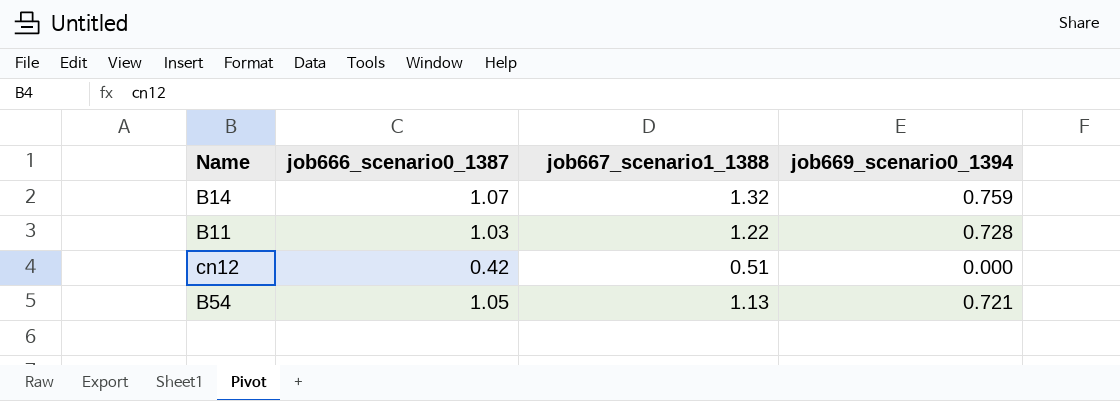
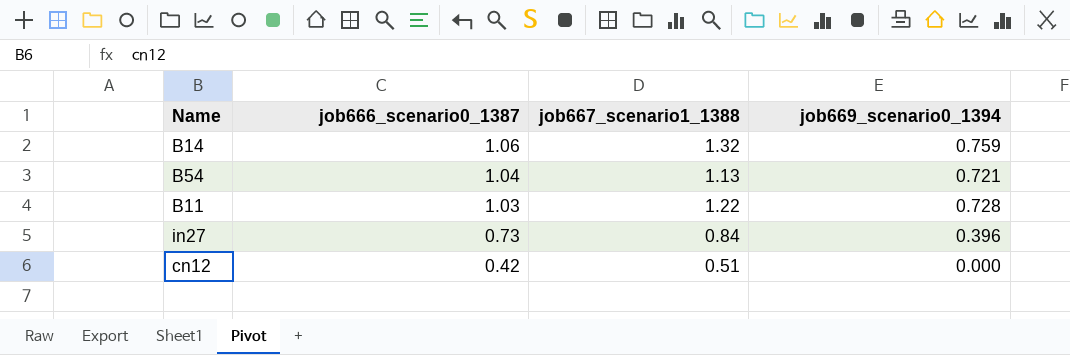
row order: none -> job666_scenario0_1387 descending
B14 | job666_scenario0_1387: 1.07 -> 1.06
B54 | job666_scenario0_1387: 1.05 -> 1.04
row in27: none -> 0.73 | 0.84 | 0.396

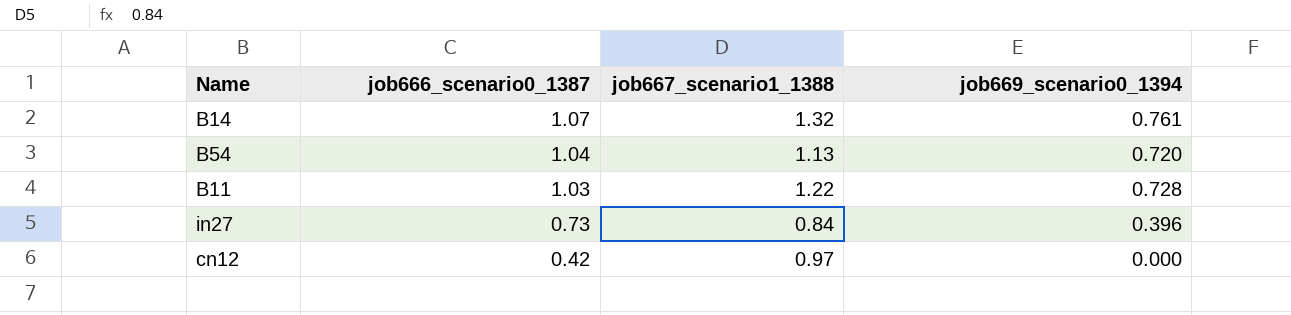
B14 | job666_scenario0_1387: 1.06 -> 1.07
B14 | job669_scenario0_1394: 0.759 -> 0.761
B54 | job669_scenario0_1394: 0.721 -> 0.720
cn12 | job667_scenario1_1388: 0.51 -> 0.97

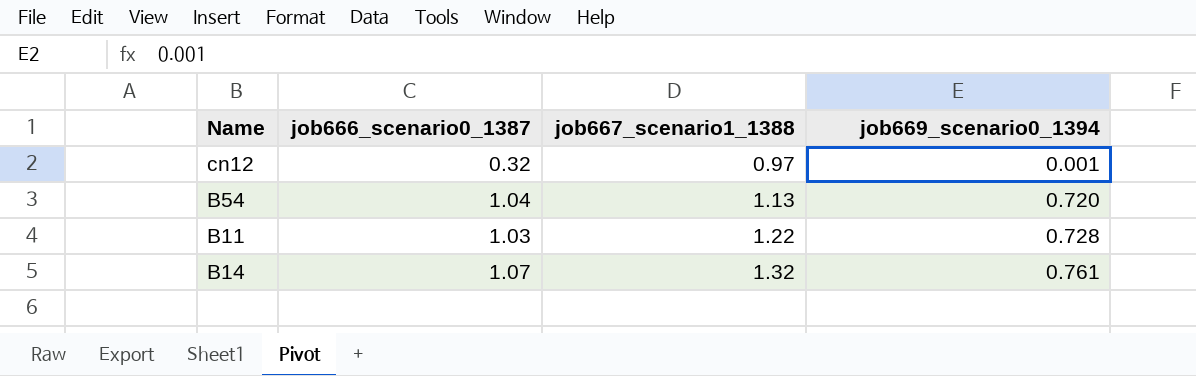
row order: job666_scenario0_1387 descending -> job667_scenario1_1388 ascending
row in27: 0.73 | 0.84 | 0.396 -> none
cn12 | job666_scenario0_1387: 0.42 -> 0.32
cn12 | job669_scenario0_1394: 0.000 -> 0.001

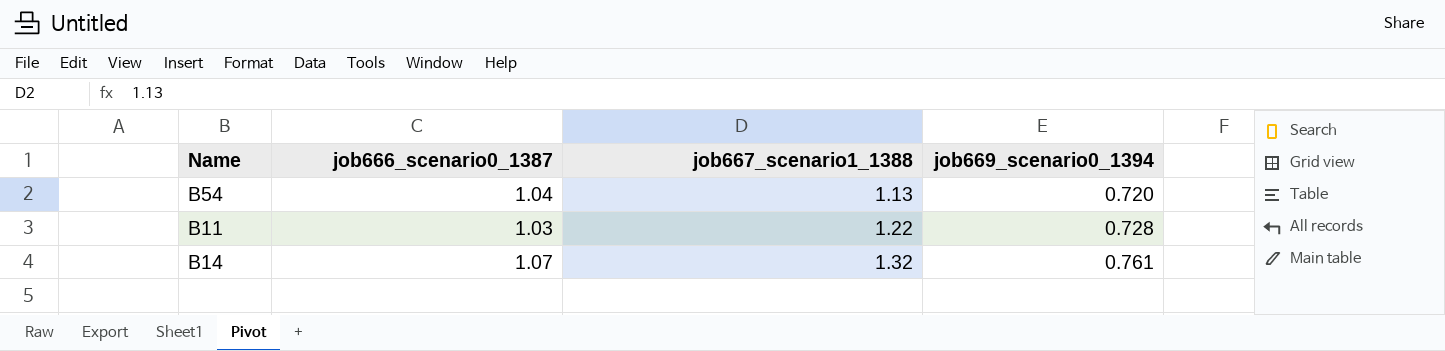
row cn12: 0.32 | 0.97 | 0.001 -> none

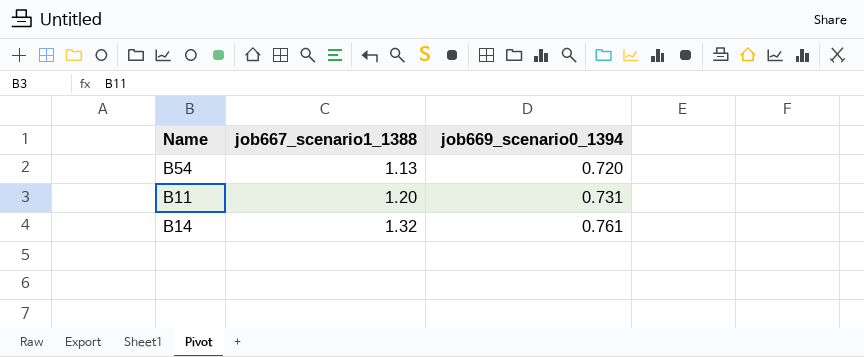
column job666_scenario0_1387 | position: 2 -> none
B11 | job667_scenario1_1388: 1.22 -> 1.20
B11 | job669_scenario0_1394: 0.728 -> 0.731

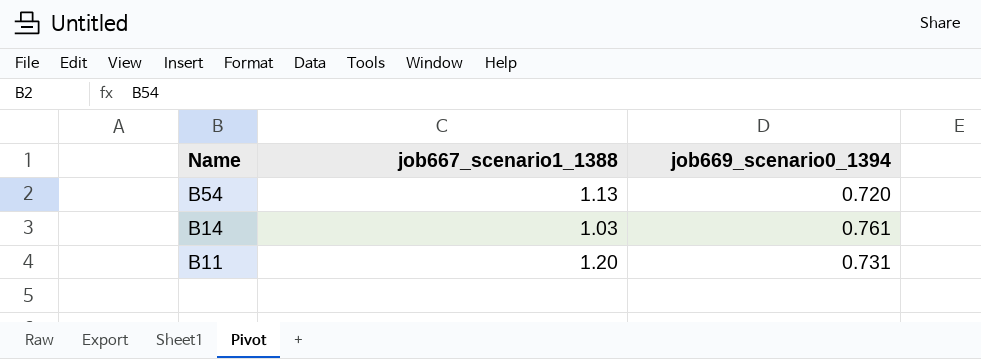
row order: job667_scenario1_1388 ascending -> Name descending
B14 | job667_scenario1_1388: 1.32 -> 1.03

